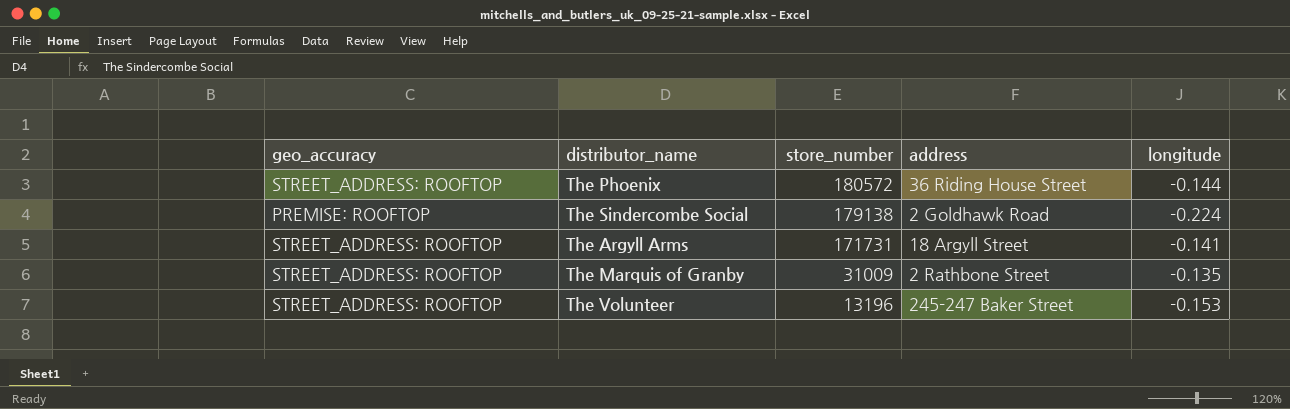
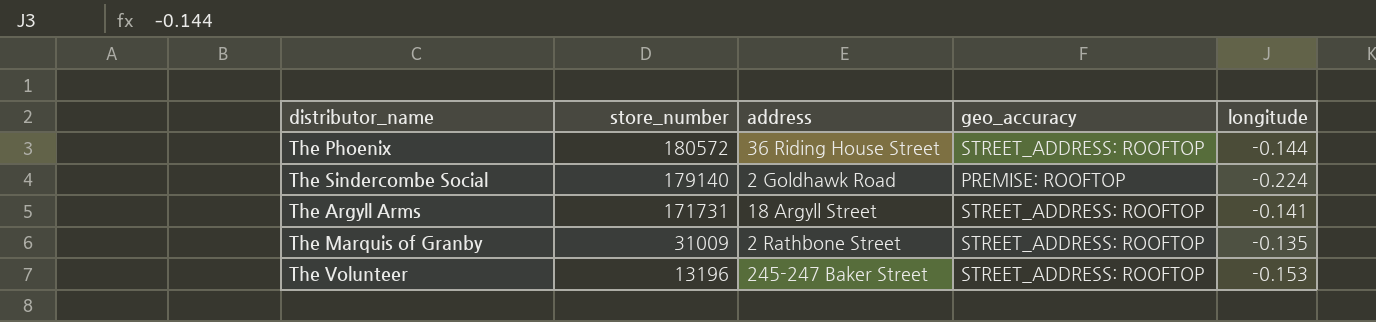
column geo_accuracy | position: 1 -> 4
The Sindercombe Social | store_number: 179138 -> 179140

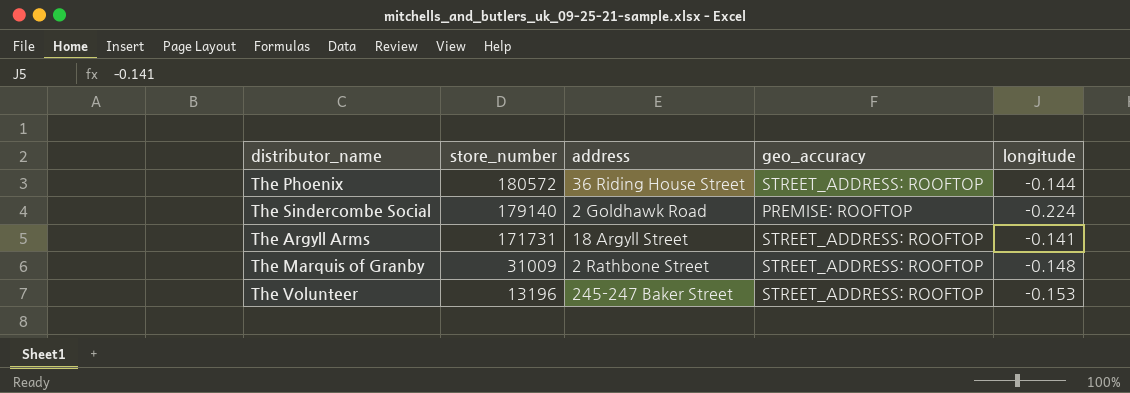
The Marquis of Granby | longitude: -0.135 -> -0.148

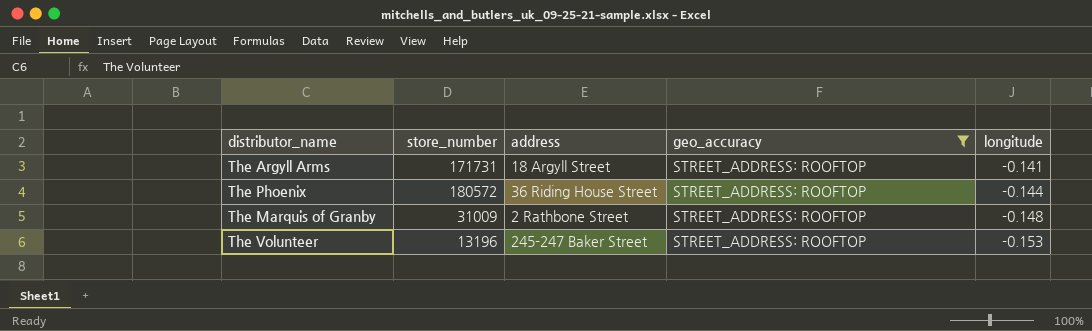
filter: none -> geo_accuracy = STREET_ADDRESS: ROOFTOP
row order: store_number descending -> longitude descending

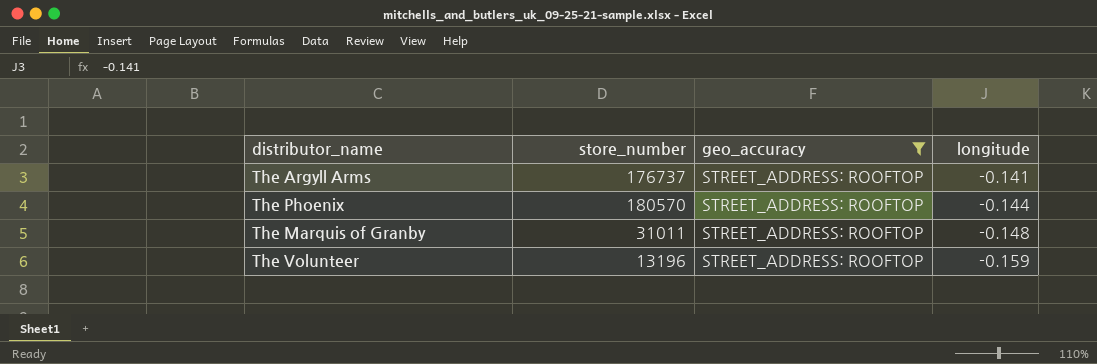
column address | position: 3 -> none
The Argyll Arms | store_number: 171731 -> 176737
The Phoenix | store_number: 180572 -> 180570
The Marquis of Granby | store_number: 31009 -> 31011
The Volunteer | longitude: -0.153 -> -0.159

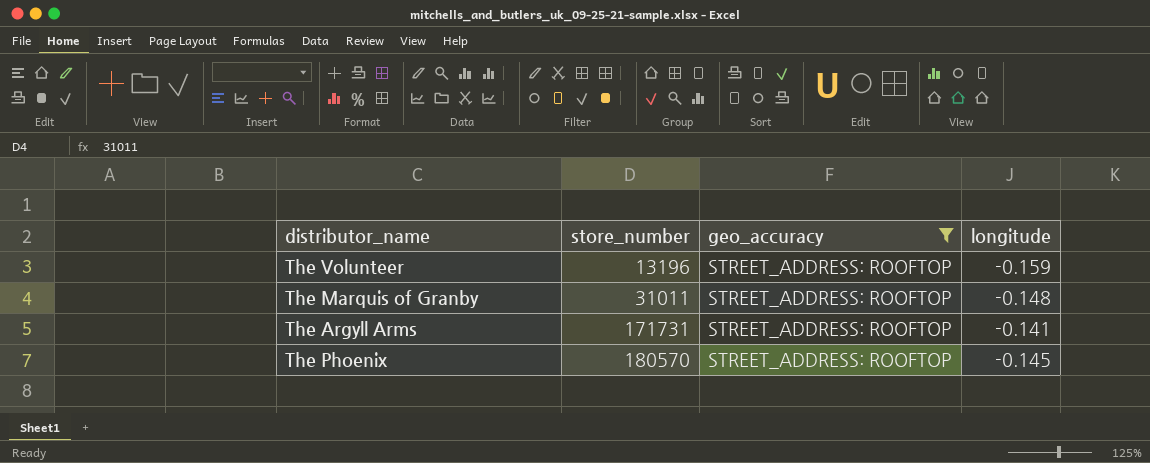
row order: longitude descending -> store_number ascending
The Argyll Arms | store_number: 176737 -> 171731
The Phoenix | longitude: -0.144 -> -0.145

